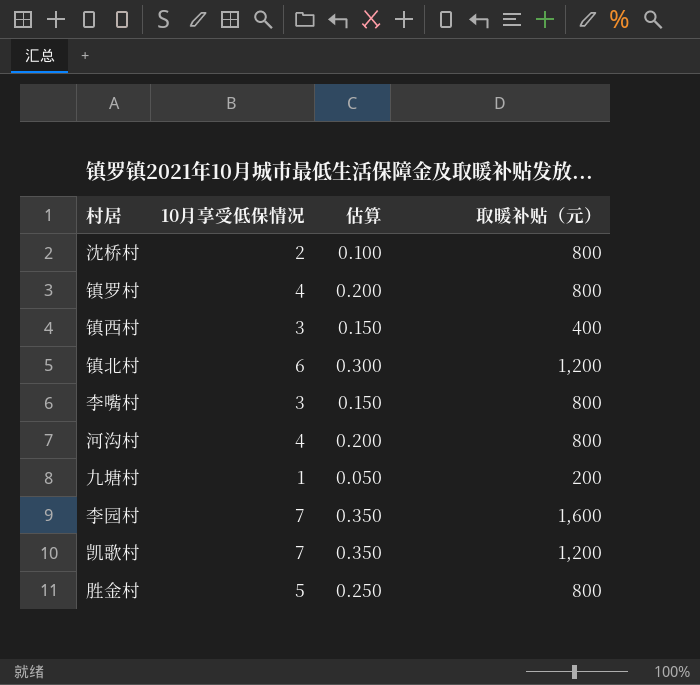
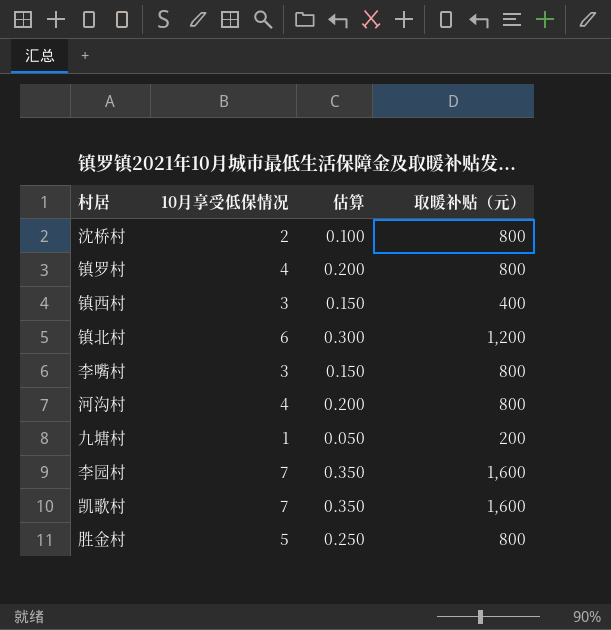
凯歌村 | 取暖补贴（元）: 1,200 -> 1,600

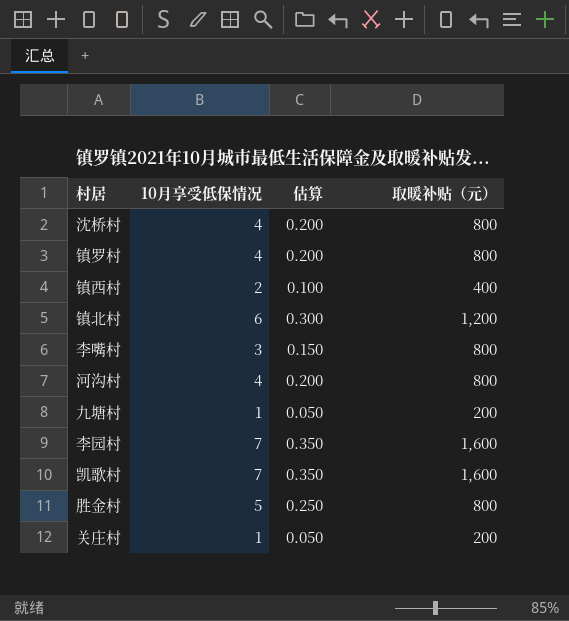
沈桥村 | 10月享受低保情况: 2 -> 4
沈桥村 | 估算: 0.100 -> 0.200
镇西村 | 10月享受低保情况: 3 -> 2
镇西村 | 估算: 0.150 -> 0.100
row 关庄村: none -> 1 | 0.050 | 200

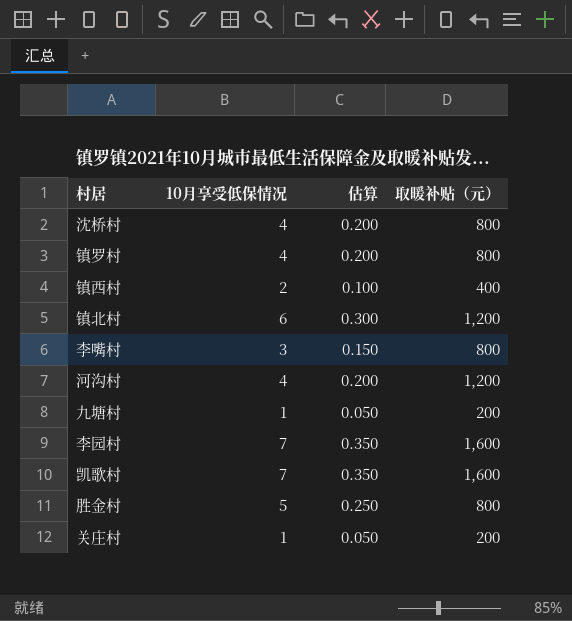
河沟村 | 取暖补贴（元）: 800 -> 1,200

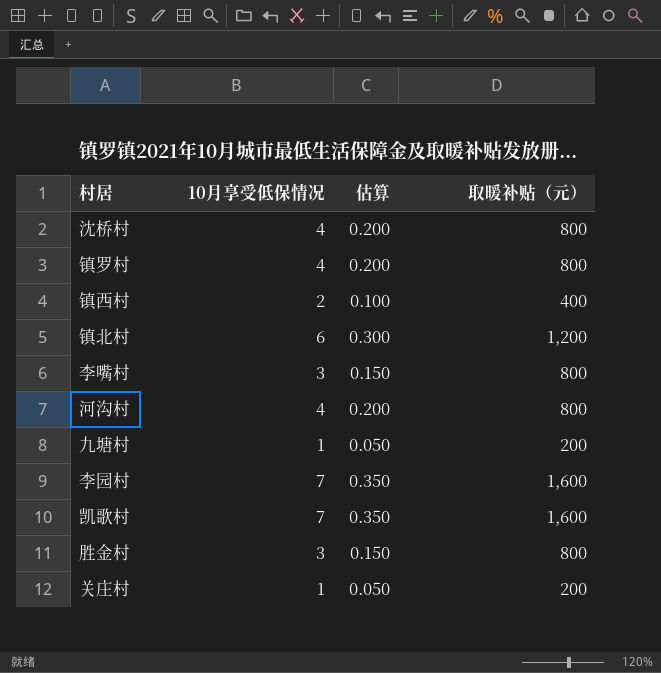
河沟村 | 取暖补贴（元）: 1,200 -> 800
胜金村 | 10月享受低保情况: 5 -> 3
胜金村 | 估算: 0.250 -> 0.150

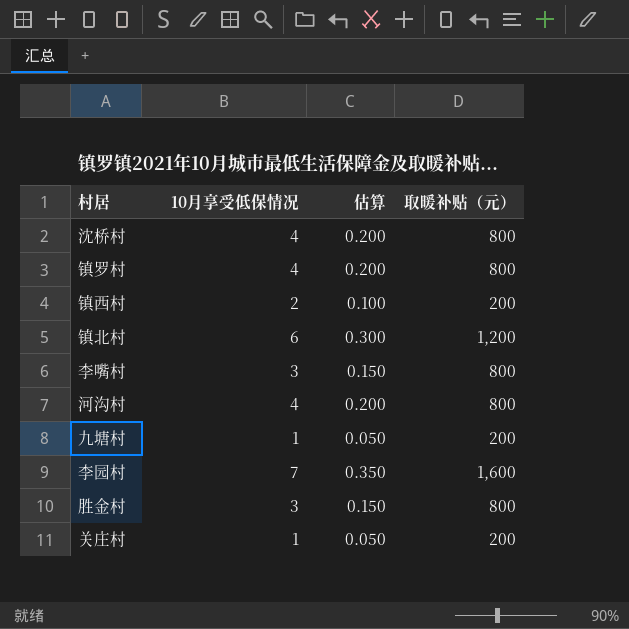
row 凯歌村: 7 | 0.350 | 1,600 -> none
镇西村 | 取暖补贴（元）: 400 -> 200

